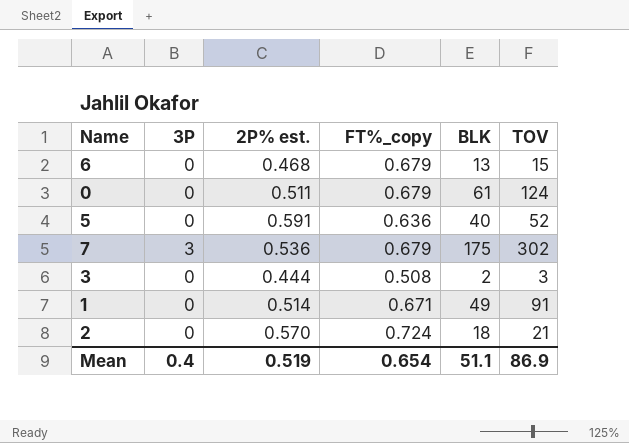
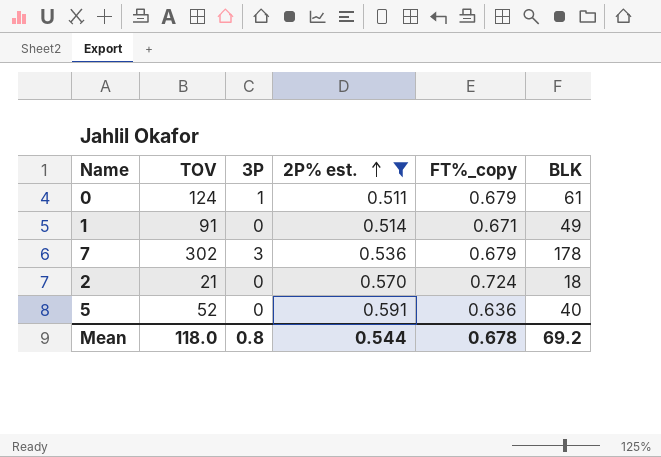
filter: none -> 2P% est. >= 0.511
row order: none -> 2P% est. ascending
column TOV | position: 6 -> 2
0 | 3P: 0 -> 1
7 | BLK: 175 -> 178
Mean | TOV: 86.9 -> 118.0
Mean | 3P: 0.4 -> 0.8
Mean | 2P% est.: 0.519 -> 0.544
Mean | FT%_copy: 0.654 -> 0.678
Mean | BLK: 51.1 -> 69.2

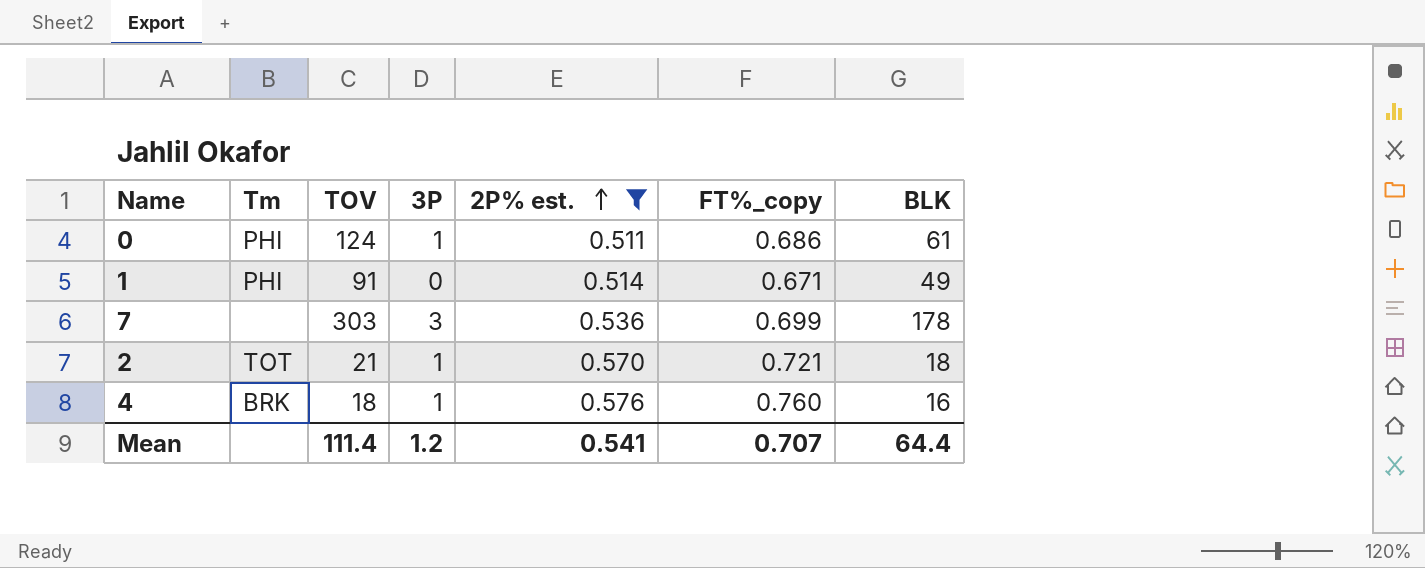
column Tm | position: none -> 2
row 5: 52 | 0 | 0.591 | 0.636 | 40 -> none
0 | FT%_copy: 0.679 -> 0.686
7 | TOV: 302 -> 303
7 | FT%_copy: 0.679 -> 0.699
2 | 3P: 0 -> 1
2 | FT%_copy: 0.724 -> 0.721
row 4: none -> BRK | 18 | 1 | 0.576 | 0.760 | 16
Mean | TOV: 118.0 -> 111.4
Mean | 3P: 0.8 -> 1.2
Mean | 2P% est.: 0.544 -> 0.541
Mean | FT%_copy: 0.678 -> 0.707
Mean | BLK: 69.2 -> 64.4

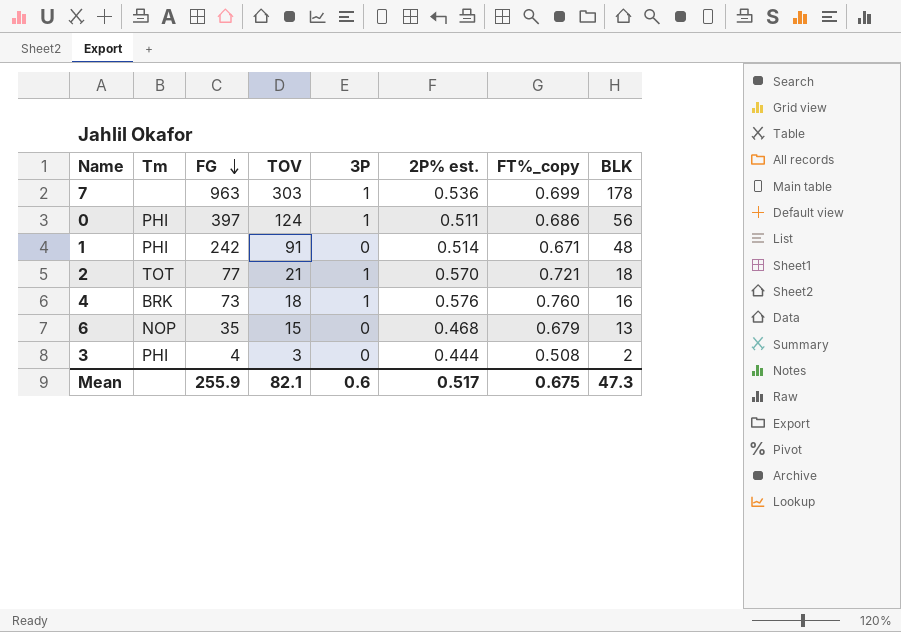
filter: 2P% est. >= 0.511 -> none
row order: 2P% est. ascending -> FG descending
column FG | position: none -> 3
7 | 3P: 3 -> 1
0 | BLK: 61 -> 56
1 | BLK: 49 -> 48
Mean | TOV: 111.4 -> 82.1
Mean | 3P: 1.2 -> 0.6
Mean | 2P% est.: 0.541 -> 0.517
Mean | FT%_copy: 0.707 -> 0.675
Mean | BLK: 64.4 -> 47.3

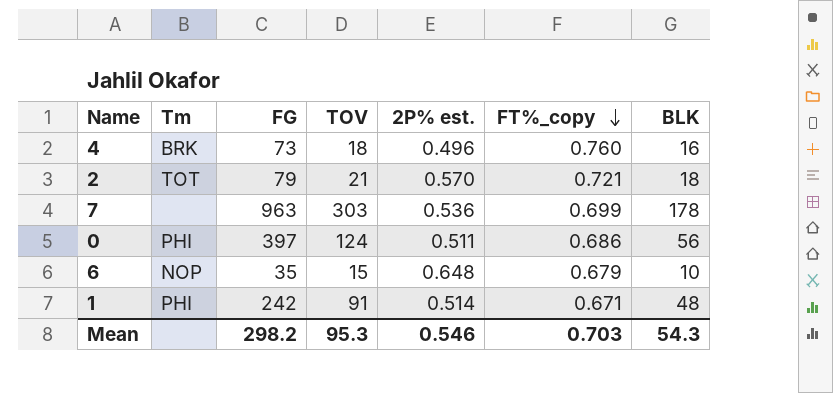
row order: FG descending -> FT%_copy descending
column 3P | position: 5 -> none
row 3: PHI | 4 | 3 | 0 | 0.444 | 0.508 | 2 -> none
4 | 2P% est.: 0.576 -> 0.496
2 | FG: 77 -> 79
6 | 2P% est.: 0.468 -> 0.648
6 | BLK: 13 -> 10
Mean | FG: 255.9 -> 298.2
Mean | TOV: 82.1 -> 95.3
Mean | 2P% est.: 0.517 -> 0.546
Mean | FT%_copy: 0.675 -> 0.703
Mean | BLK: 47.3 -> 54.3

